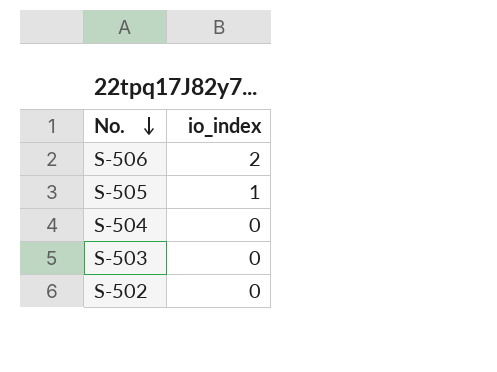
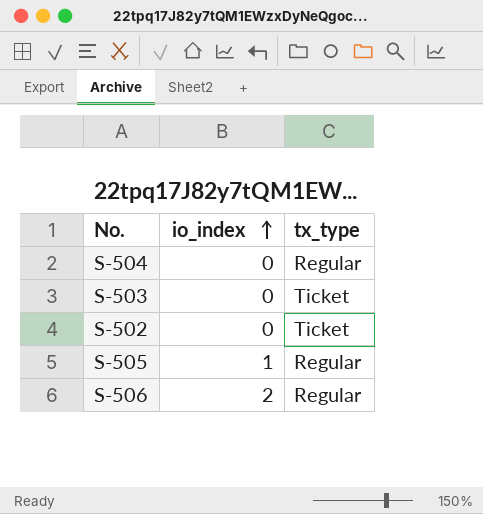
row order: No. descending -> io_index ascending
column tx_type | position: none -> 3

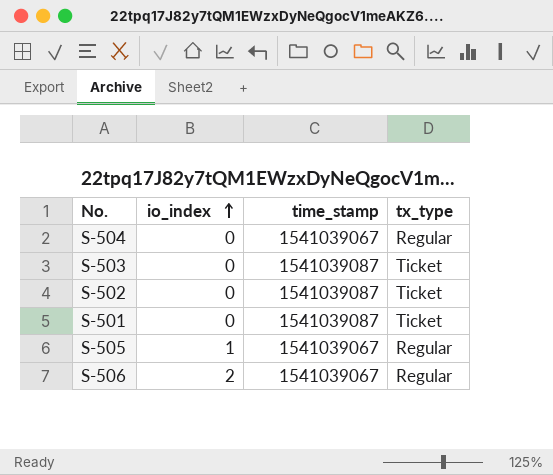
column time_stamp | position: none -> 3
row S-501: none -> 0 | 1541039087 | Ticket

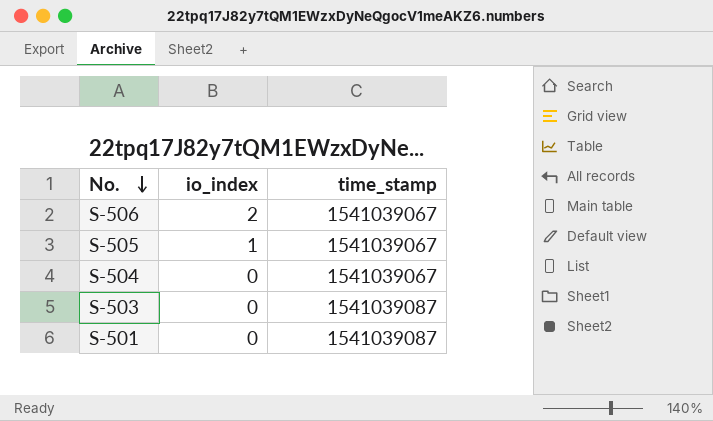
row order: io_index ascending -> No. descending
column tx_type | position: 4 -> none
row S-502: 0 | 1541039087 | Ticket -> none

